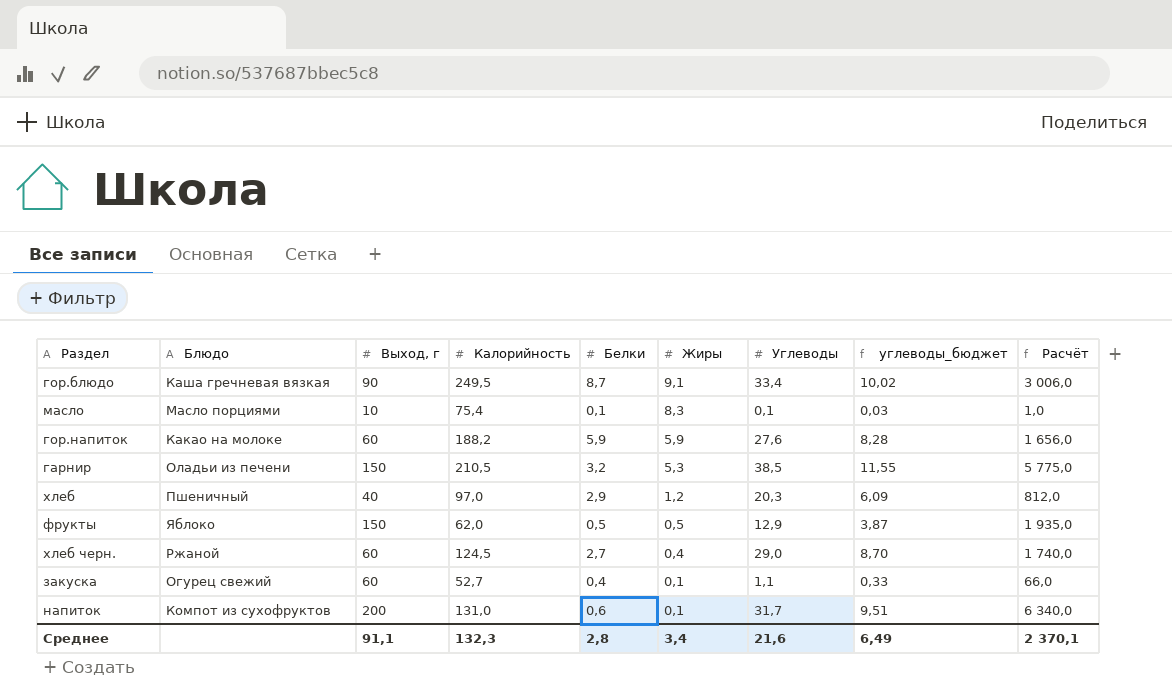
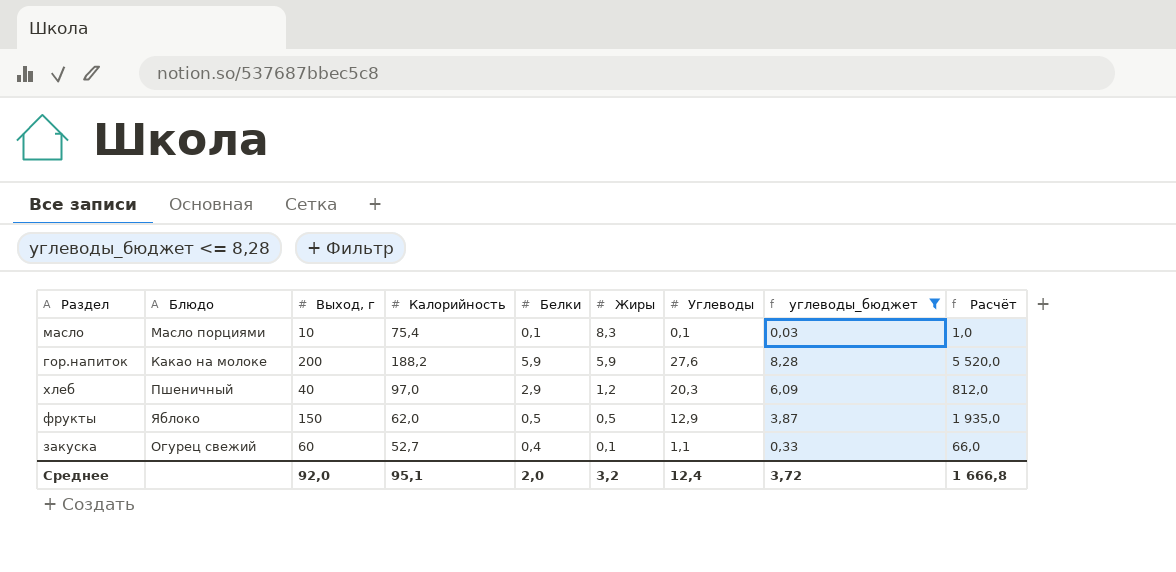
filter: none -> углеводы_бюджет <= 8,28
гор.напиток | Выход, г: 60 -> 200
гор.напиток | Расчёт: 1 656,0 -> 5 520,0
Среднее | Выход, г: 91,1 -> 92,0
Среднее | Калорийность: 132,3 -> 95,1
Среднее | Белки: 2,8 -> 2,0
Среднее | Жиры: 3,4 -> 3,2
Среднее | Углеводы: 21,6 -> 12,4
Среднее | углеводы_бюджет: 6,49 -> 3,72
Среднее | Расчёт: 2 370,1 -> 1 666,8

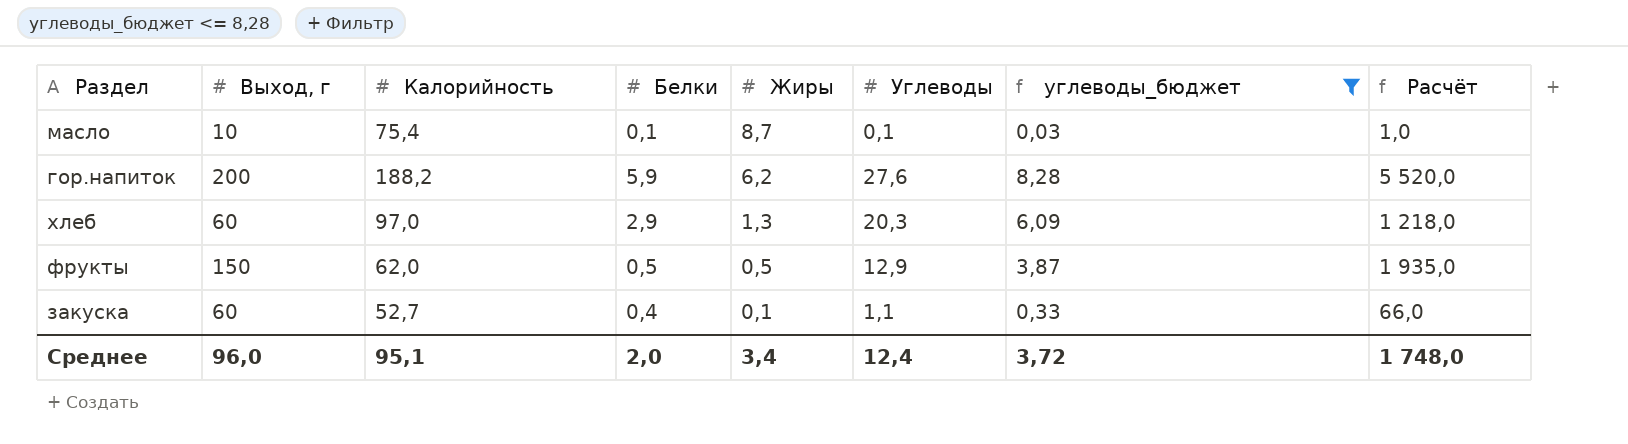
column Блюдо | position: 2 -> none
масло | Жиры: 8,3 -> 8,7
гор.напиток | Жиры: 5,9 -> 6,2
хлеб | Выход, г: 40 -> 60
хлеб | Жиры: 1,2 -> 1,3
хлеб | Расчёт: 812,0 -> 1 218,0
Среднее | Выход, г: 92,0 -> 96,0
Среднее | Жиры: 3,2 -> 3,4
Среднее | Расчёт: 1 666,8 -> 1 748,0

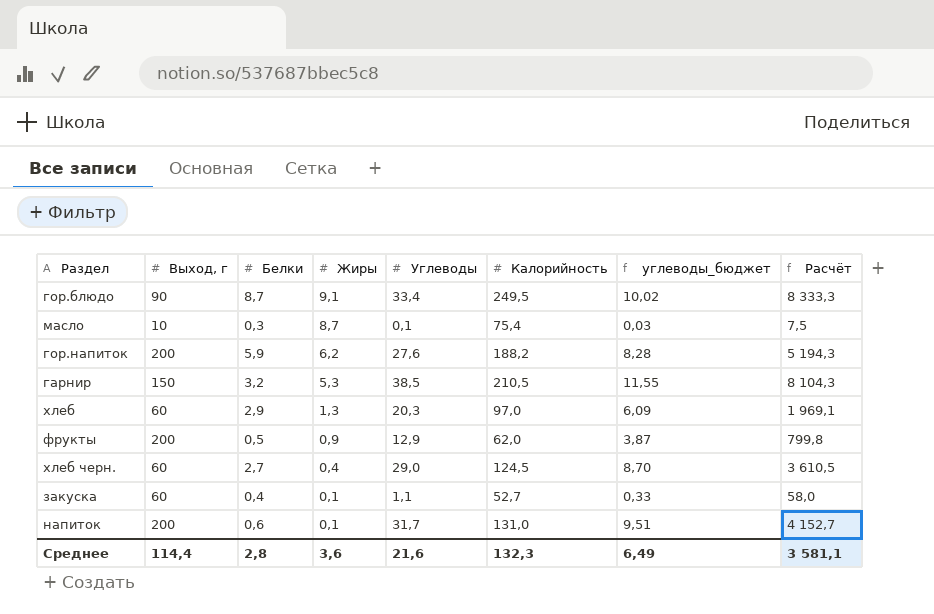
filter: углеводы_бюджет <= 8,28 -> none
column Калорийность | position: 3 -> 6
column Расчёт | formula: [Выход, г] * [Углеводы] -> [Углеводы] * [Калорийность]
масло | Белки: 0,1 -> 0,3
фрукты | Выход, г: 150 -> 200
фрукты | Жиры: 0,5 -> 0,9
Среднее | Выход, г: 96,0 -> 114,4
Среднее | Белки: 2,0 -> 2,8
Среднее | Жиры: 3,4 -> 3,6
Среднее | Углеводы: 12,4 -> 21,6
Среднее | Калорийность: 95,1 -> 132,3
Среднее | углеводы_бюджет: 3,72 -> 6,49
Среднее | Расчёт: 1 748,0 -> 3 581,1

